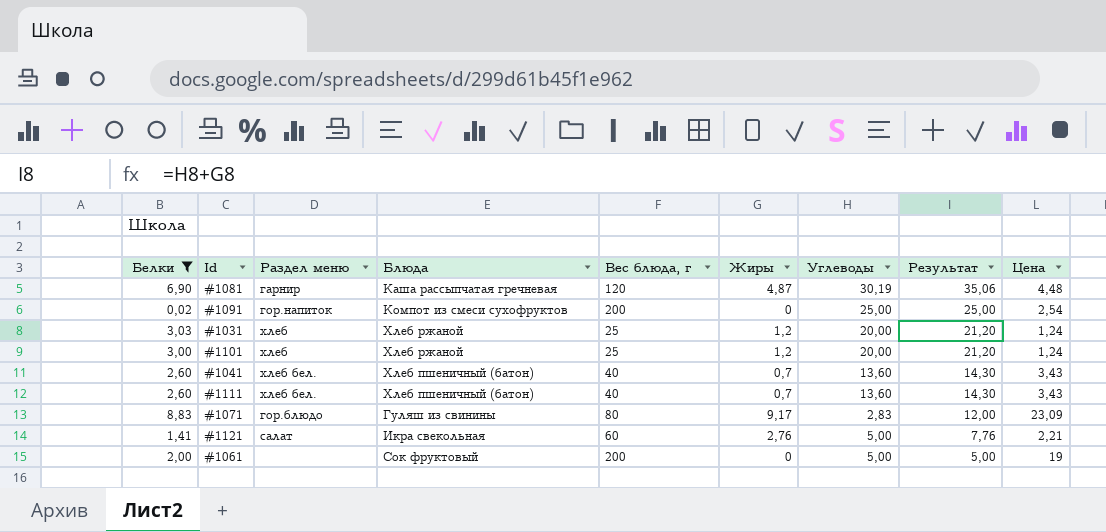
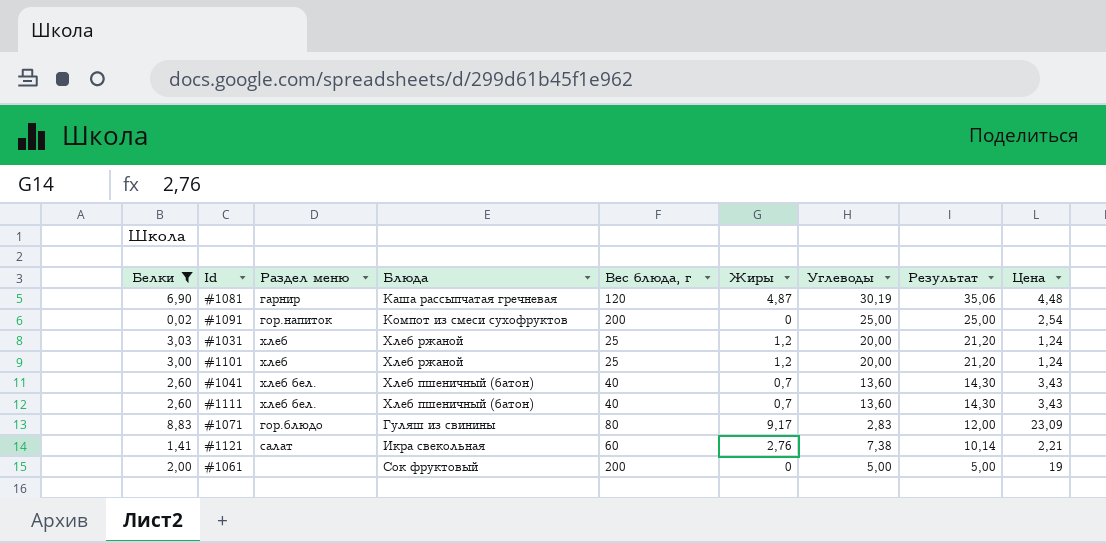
#1121 | Углеводы: 5,00 -> 7,38
#1121 | Результат: 7,76 -> 10,14

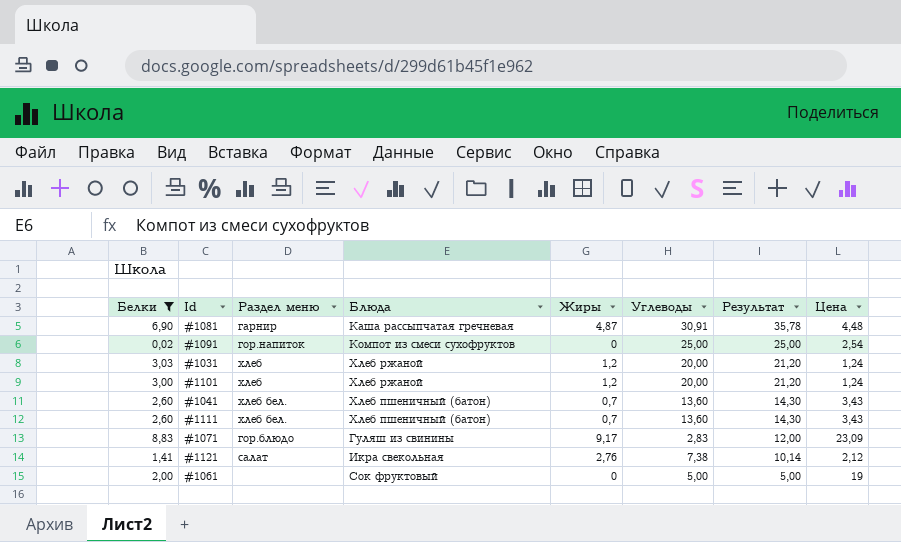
column Вес блюда, г | position: 5 -> none
#1081 | Углеводы: 30,19 -> 30,91
#1081 | Результат: 35,06 -> 35,78
#1121 | Цена: 2,21 -> 2,12

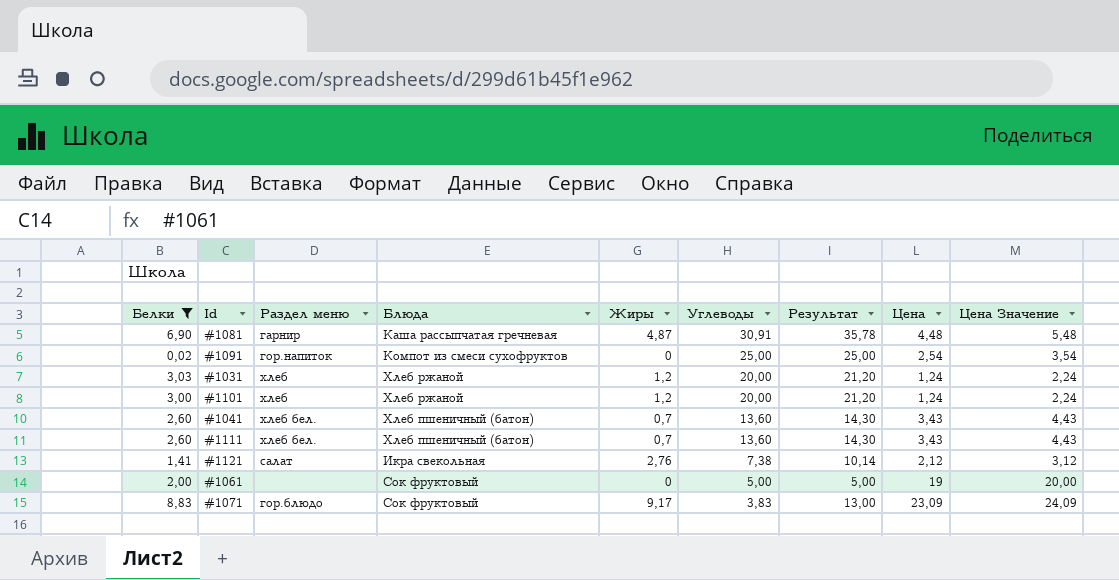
row order: Результат descending -> Углеводы descending
column Цена Значение | formula: none -> [Цена] + 1
#1071 | Блюда: Гуляш из свинины -> Сок фруктовый
#1071 | Углеводы: 2,83 -> 3,83
#1071 | Результат: 12,00 -> 13,00

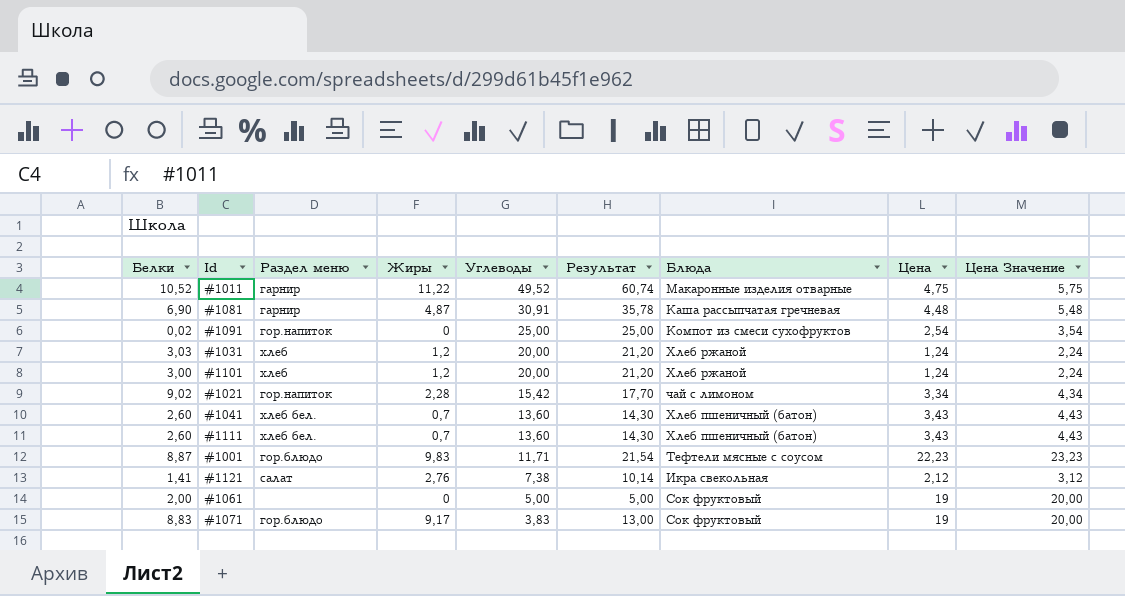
filter: Белки <= 8,83 -> none
column Блюда | position: 4 -> 7
#1071 | Цена: 23,09 -> 19
#1071 | Цена Значение: 24,09 -> 20,00

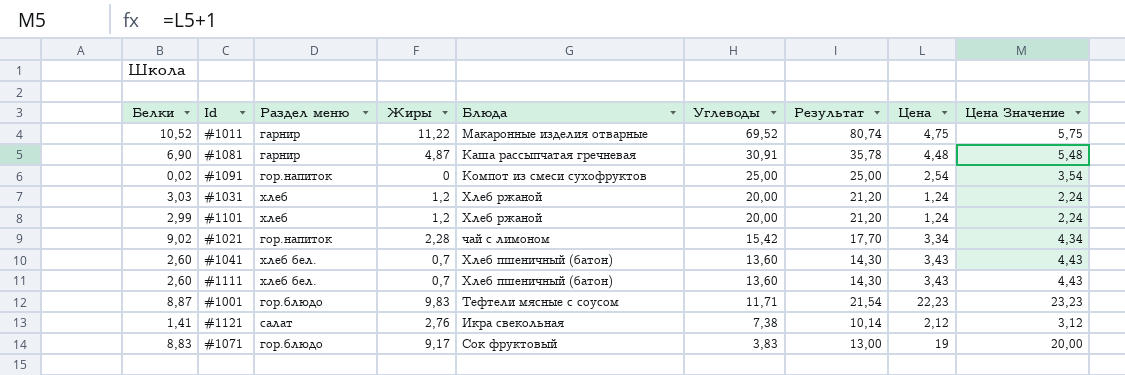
column Блюда | position: 7 -> 5
row #1061: 2,00 | none | 0 | 5,00 | 5,00 | Сок фруктовый | 19 | 20,00 -> none
#1011 | Углеводы: 49,52 -> 69,52
#1011 | Результат: 60,74 -> 80,74
#1101 | Белки: 3,00 -> 2,99

